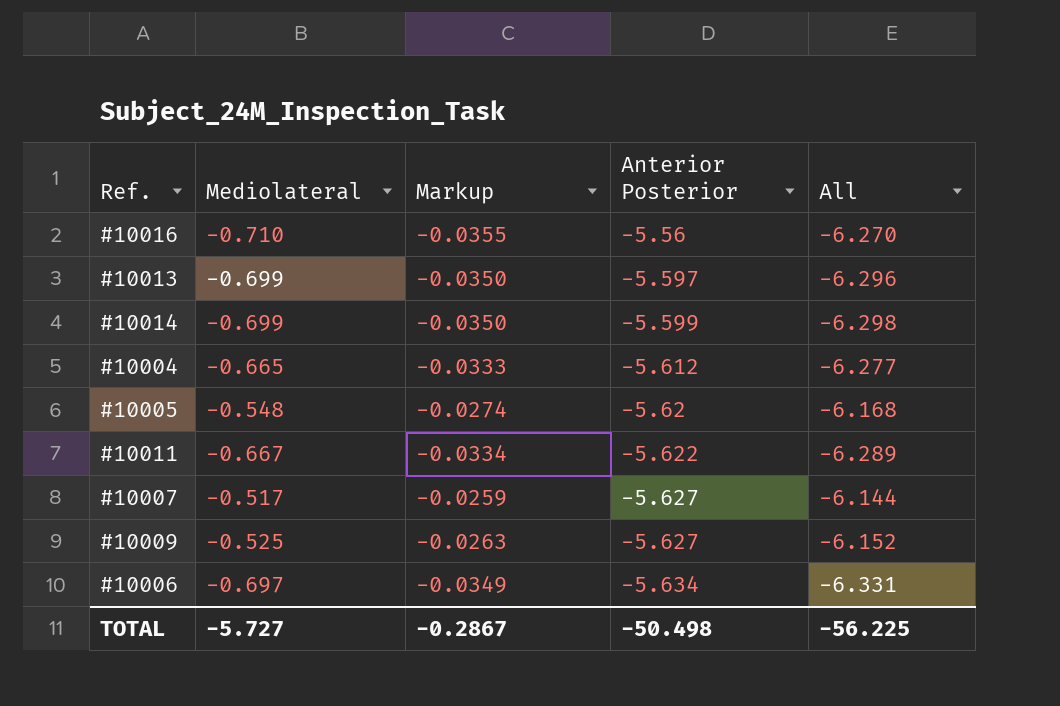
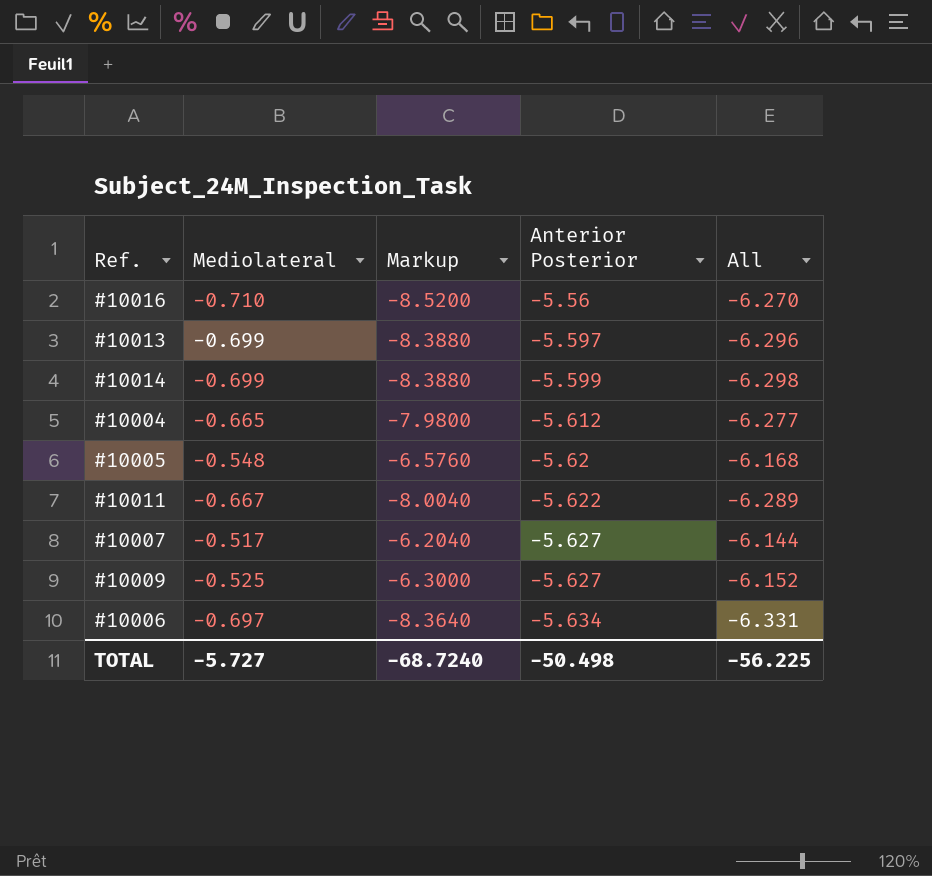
column Markup | formula: [Mediolateral] * 0.05 -> [Mediolateral] * 12
TOTAL | Markup: -0.2867 -> -68.7240

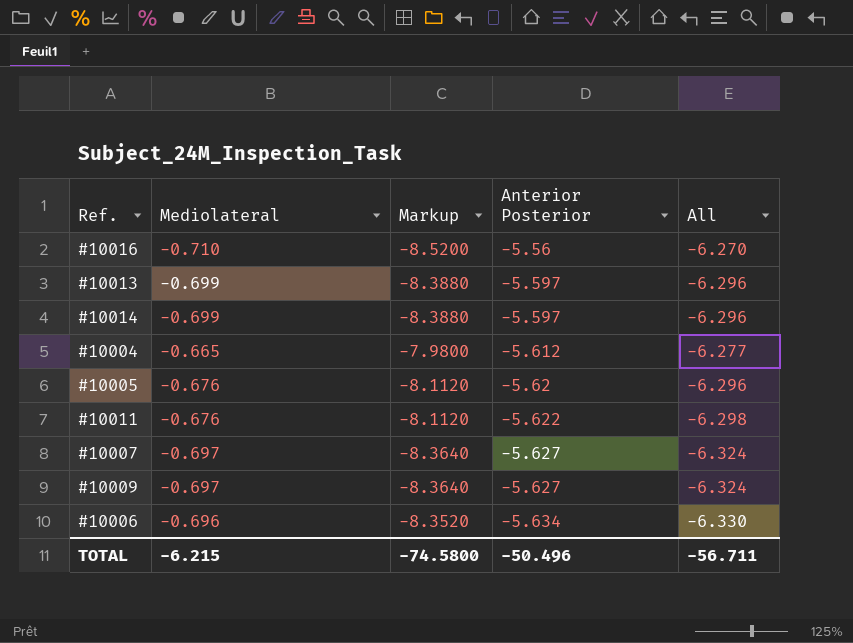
#10014 | Anterior Posterior: -5.599 -> -5.597
#10014 | All: -6.298 -> -6.296
#10005 | Mediolateral: -0.548 -> -0.676
#10005 | Markup: -6.5760 -> -8.1120
#10005 | All: -6.168 -> -6.296
#10011 | Mediolateral: -0.667 -> -0.676
#10011 | Markup: -8.0040 -> -8.1120
#10011 | All: -6.289 -> -6.298
#10007 | Mediolateral: -0.517 -> -0.697
#10007 | Markup: -6.2040 -> -8.3640
#10007 | All: -6.144 -> -6.324
#10009 | Mediolateral: -0.525 -> -0.697
#10009 | Markup: -6.3000 -> -8.3640
#10009 | All: -6.152 -> -6.324
#10006 | Mediolateral: -0.697 -> -0.696
#10006 | Markup: -8.3640 -> -8.3520
#10006 | All: -6.331 -> -6.330
TOTAL | Mediolateral: -5.727 -> -6.215
TOTAL | Markup: -68.7240 -> -74.5800
TOTAL | Anterior Posterior: -50.498 -> -50.496
TOTAL | All: -56.225 -> -56.711

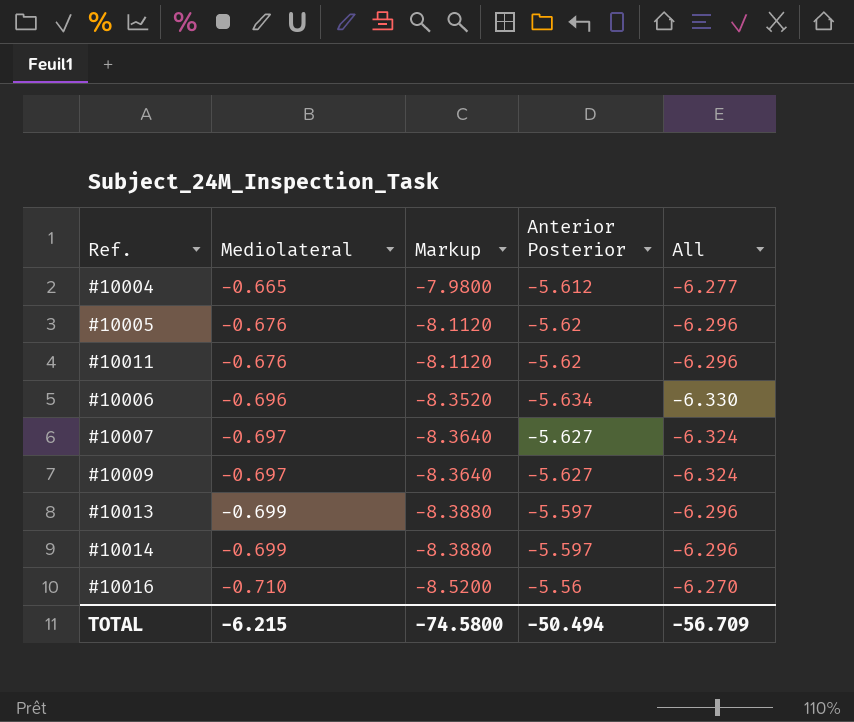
row order: Anterior Posterior descending -> Mediolateral descending
#10011 | Anterior Posterior: -5.622 -> -5.62
#10011 | All: -6.298 -> -6.296
TOTAL | Anterior Posterior: -50.496 -> -50.494
TOTAL | All: -56.711 -> -56.709

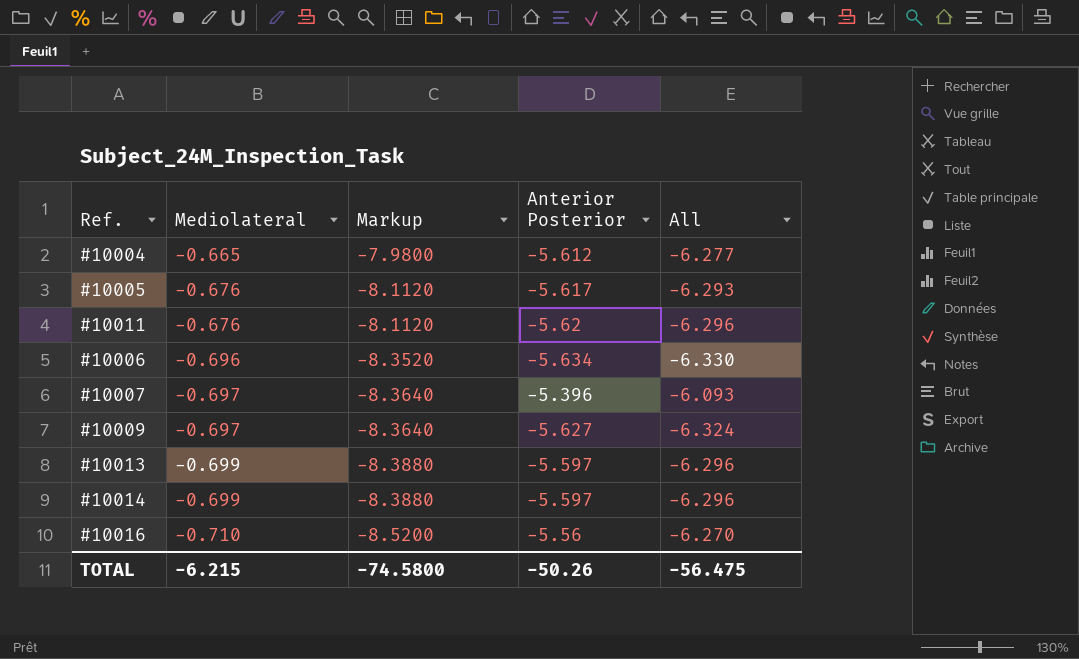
#10005 | Anterior Posterior: -5.62 -> -5.617
#10005 | All: -6.296 -> -6.293
#10007 | Anterior Posterior: -5.627 -> -5.396
#10007 | All: -6.324 -> -6.093
TOTAL | Anterior Posterior: -50.494 -> -50.26
TOTAL | All: -56.709 -> -56.475

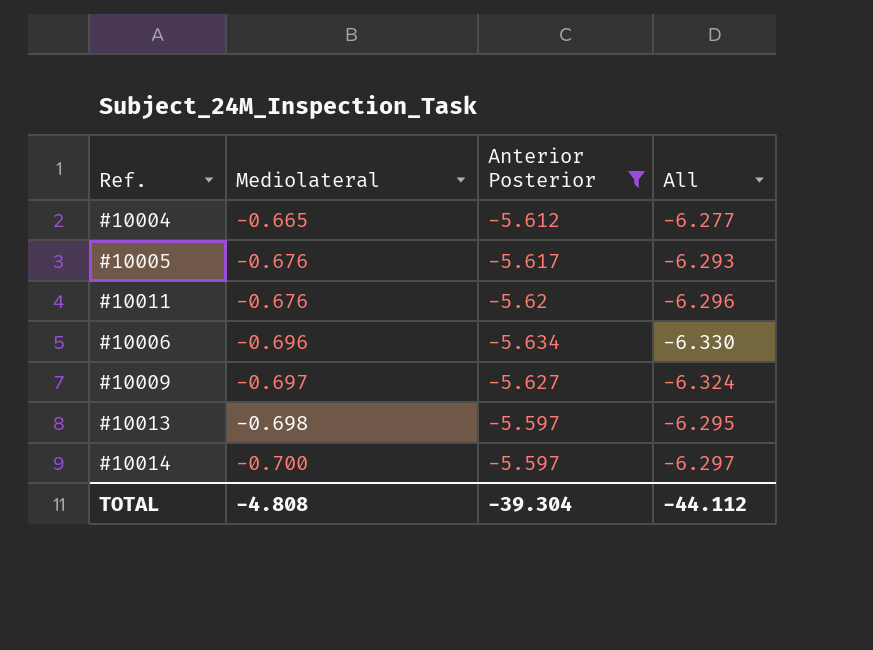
filter: none -> Anterior Posterior <= -5.597
column Markup | formula: [Mediolateral] * 12 -> none
#10013 | Mediolateral: -0.699 -> -0.698
#10013 | All: -6.296 -> -6.295
#10014 | Mediolateral: -0.699 -> -0.700
#10014 | All: -6.296 -> -6.297
TOTAL | Mediolateral: -6.215 -> -4.808
TOTAL | Anterior Posterior: -50.26 -> -39.304
TOTAL | All: -56.475 -> -44.112

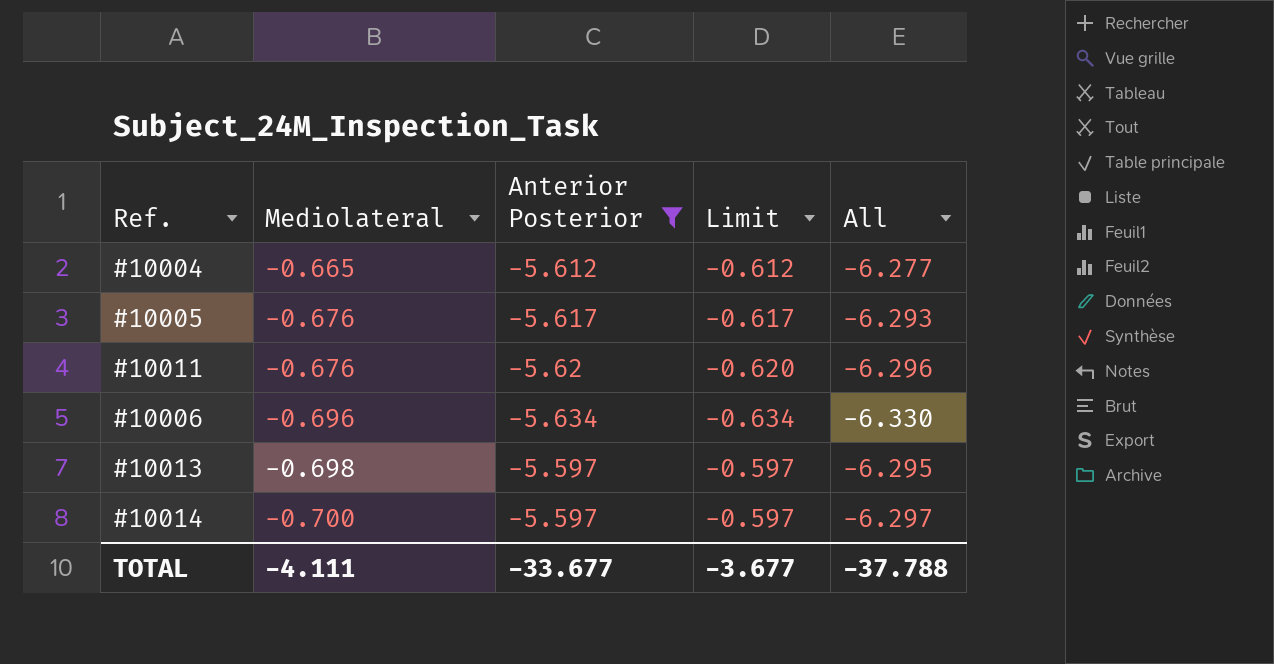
column Limit | formula: none -> [Anterior Posterior] + 5
row #10009: -0.697 | -5.627 | -6.324 -> none
TOTAL | Mediolateral: -4.808 -> -4.111
TOTAL | Anterior Posterior: -39.304 -> -33.677
TOTAL | All: -44.112 -> -37.788

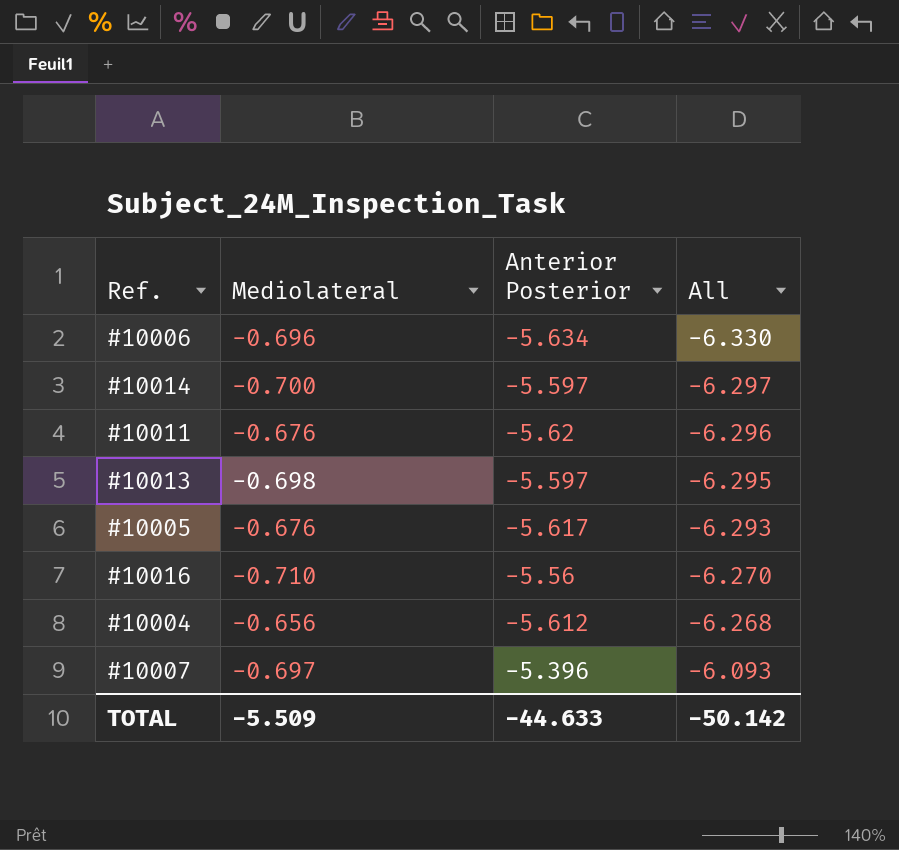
filter: Anterior Posterior <= -5.597 -> none
row order: Mediolateral descending -> All ascending
column Limit | formula: [Anterior Posterior] + 5 -> none
#10004 | Mediolateral: -0.665 -> -0.656
#10004 | All: -6.277 -> -6.268
TOTAL | Mediolateral: -4.111 -> -5.509
TOTAL | Anterior Posterior: -33.677 -> -44.633
TOTAL | All: -37.788 -> -50.142

